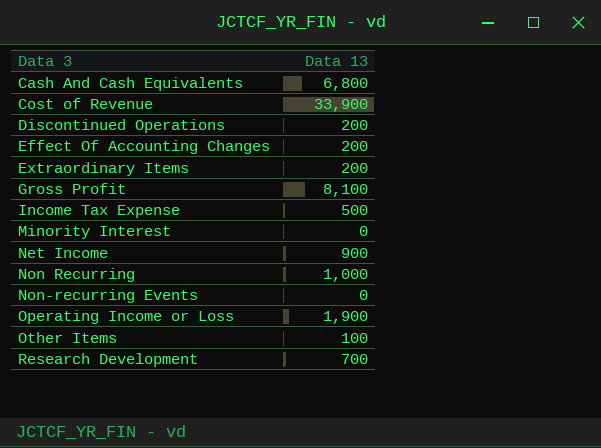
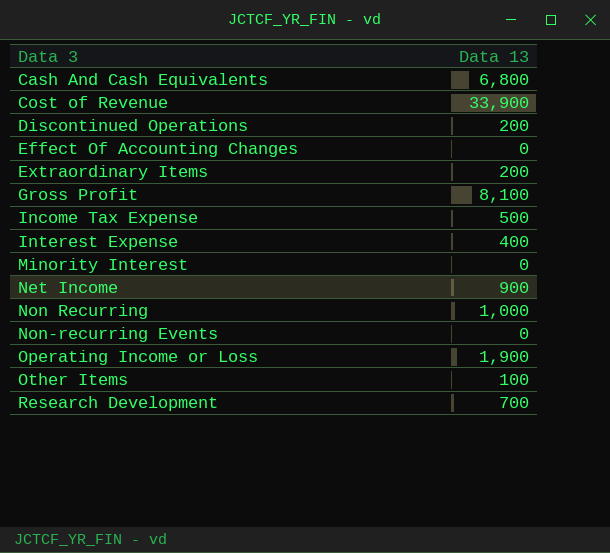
Effect Of Accounting Changes | Data 13: 200 -> 0
row Interest Expense: none -> 400

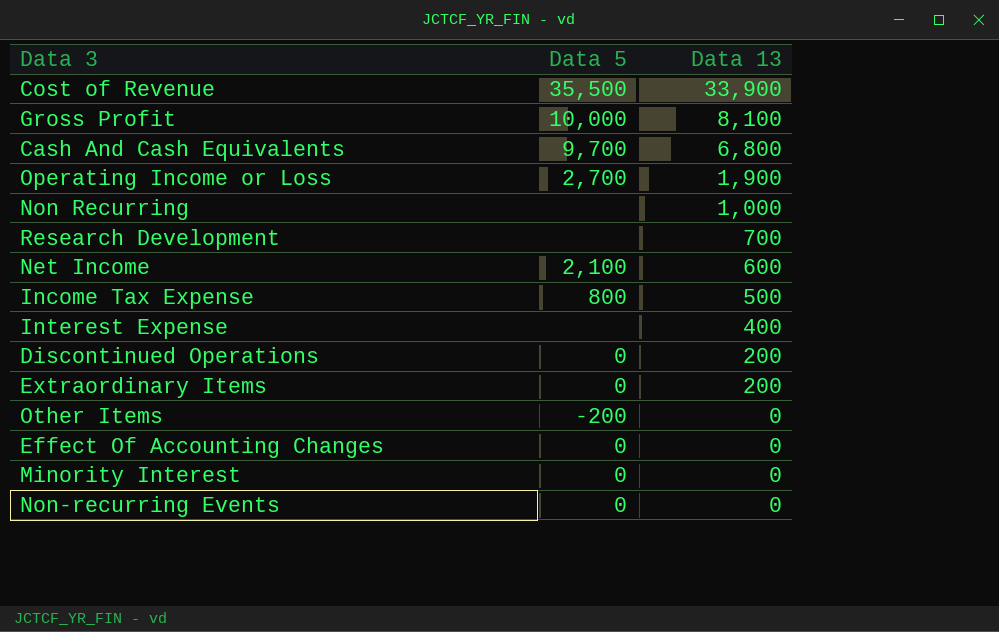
row order: Data 3 ascending -> Data 13 descending
column Data 5 | position: none -> 2
Net Income | Data 13: 900 -> 600
Other Items | Data 13: 100 -> 0

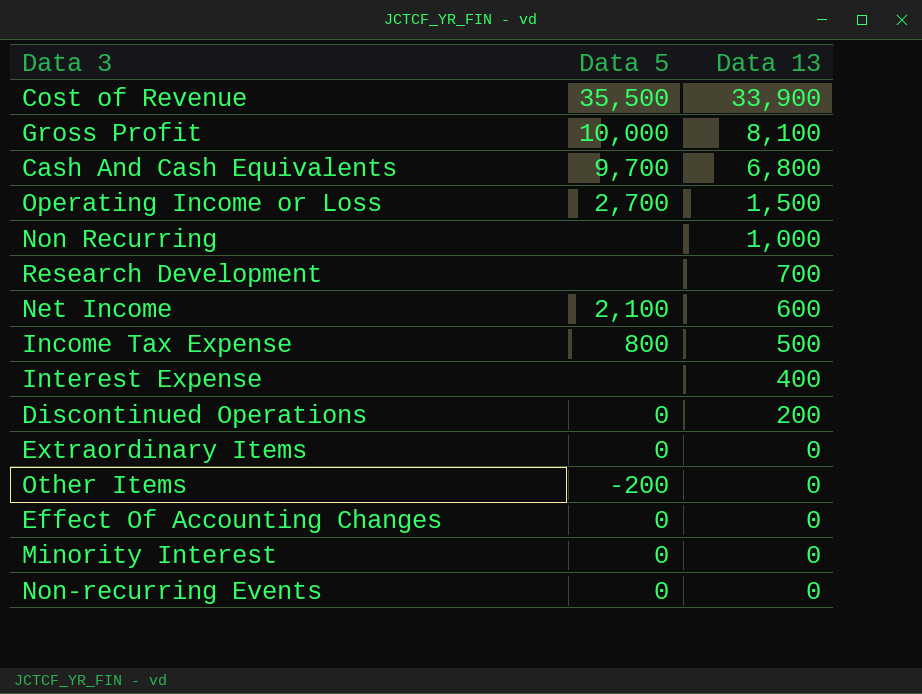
Operating Income or Loss | Data 13: 1,900 -> 1,500
Extraordinary Items | Data 13: 200 -> 0

